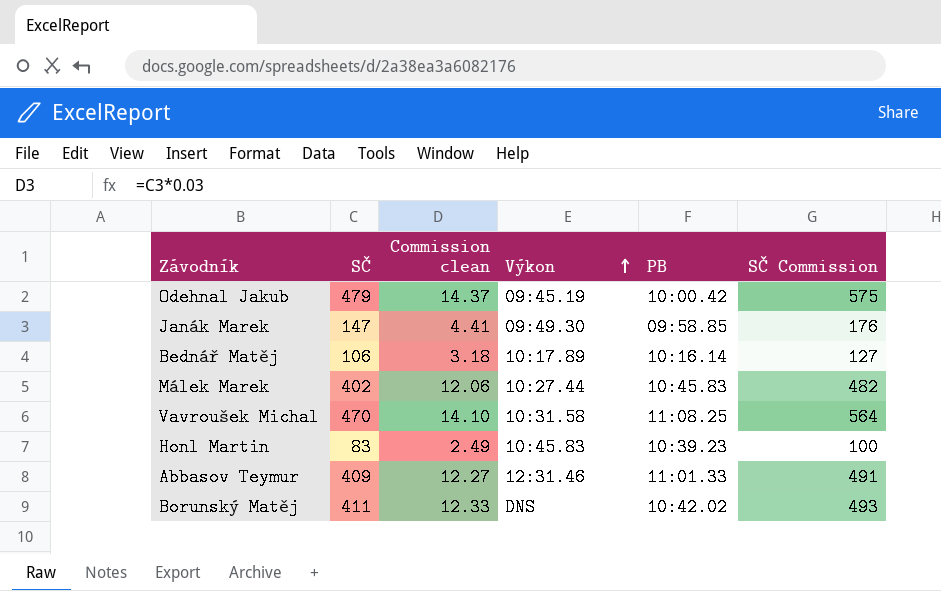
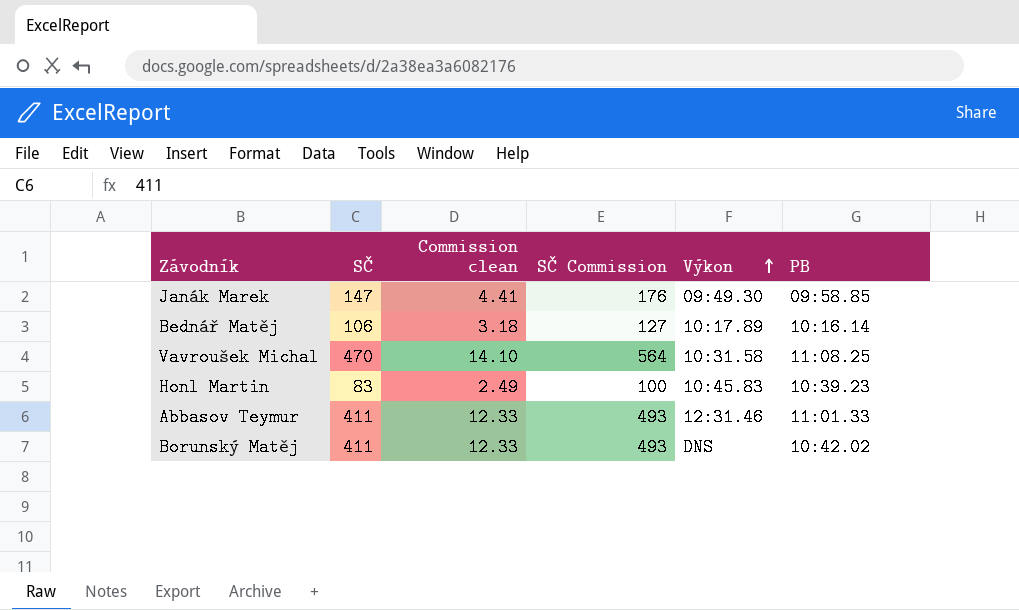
column SČ Commission | position: 6 -> 4
row Odehnal Jakub: 479 | 14.37 | 09:45.19 | 10:00.42 | 575 -> none
row Málek Marek: 402 | 12.06 | 10:27.44 | 10:45.83 | 482 -> none
Abbasov Teymur | SČ: 409 -> 411
Abbasov Teymur | Commission clean: 12.27 -> 12.33
Abbasov Teymur | SČ Commission: 491 -> 493

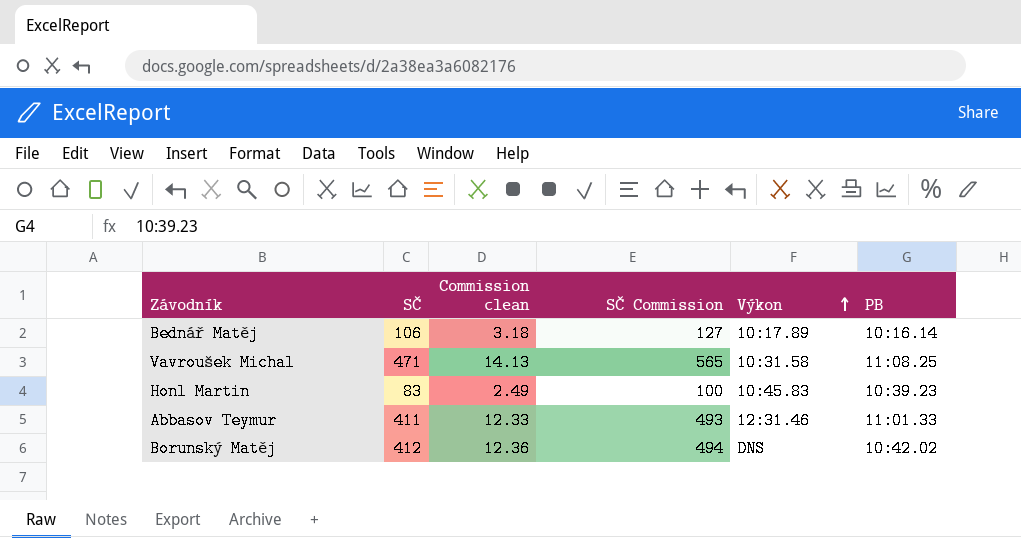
row Janák Marek: 147 | 4.41 | 176 | 09:49.30 | 09:58.85 -> none
Vavroušek Michal | SČ: 470 -> 471
Vavroušek Michal | Commission clean: 14.10 -> 14.13
Vavroušek Michal | SČ Commission: 564 -> 565
Borunský Matěj | SČ: 411 -> 412
Borunský Matěj | Commission clean: 12.33 -> 12.36
Borunský Matěj | SČ Commission: 493 -> 494

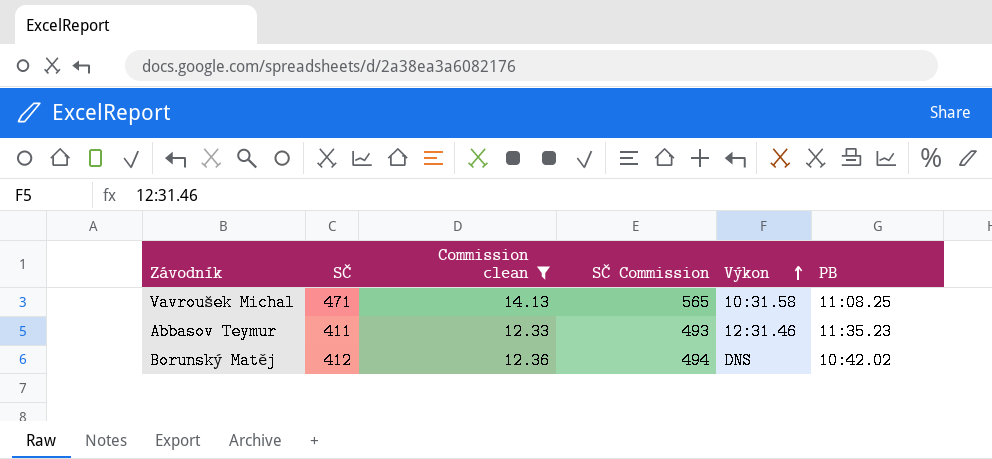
filter: none -> Commission clean >= 12.33
Abbasov Teymur | PB: 11:01.33 -> 11:35.23

